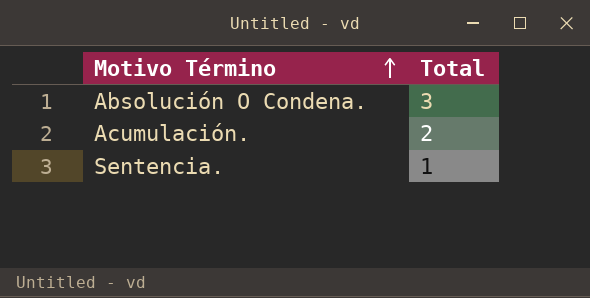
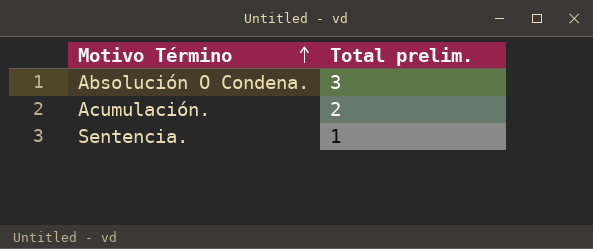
column name: Total -> Total prelim.

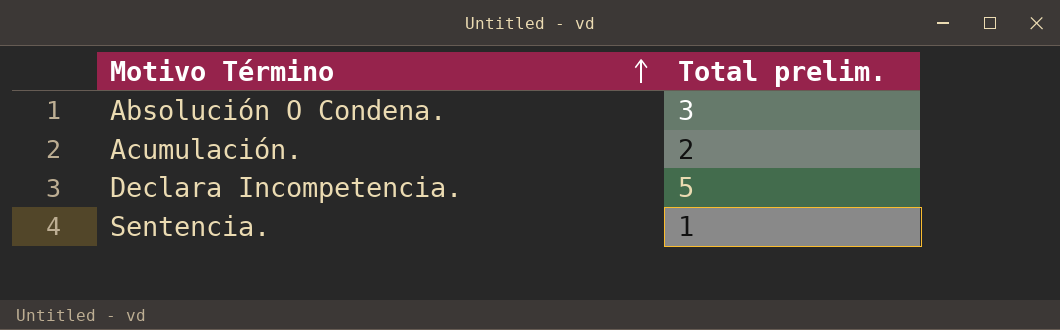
row Declara Incompetencia.: none -> 5

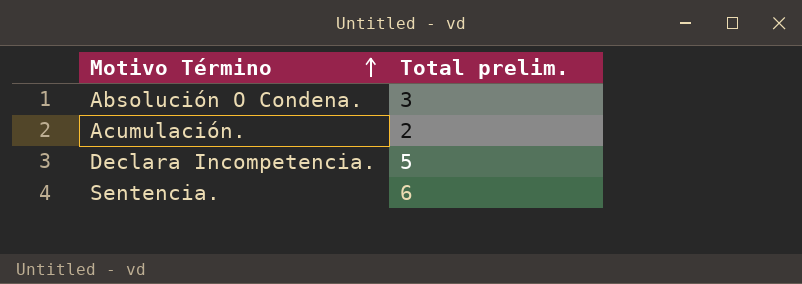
Sentencia. | Total prelim.: 1 -> 6

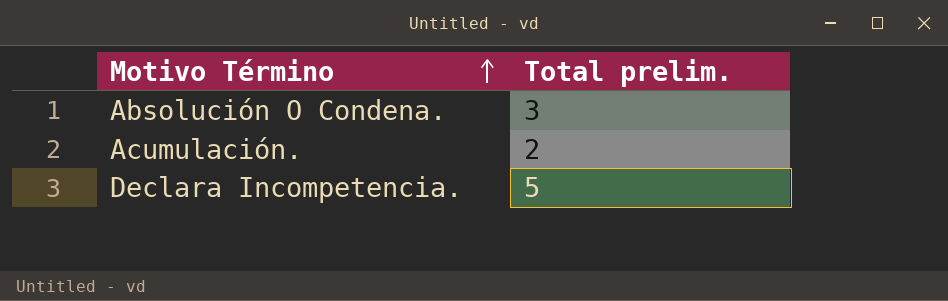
row Sentencia.: 6 -> none

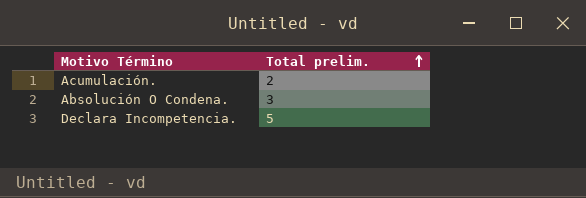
row order: Motivo Término ascending -> Total prelim. ascending

